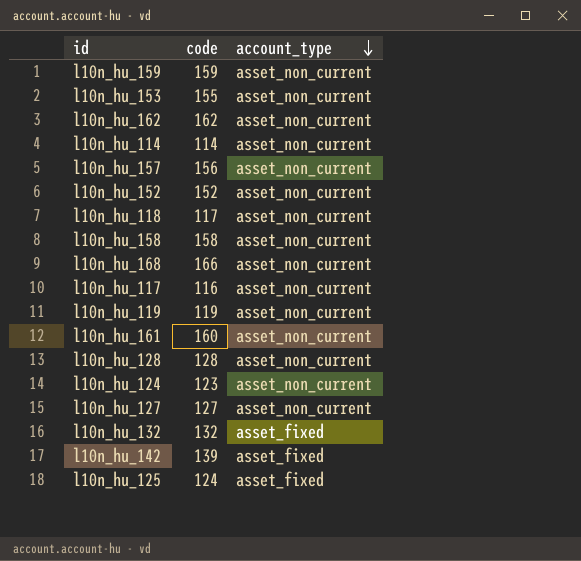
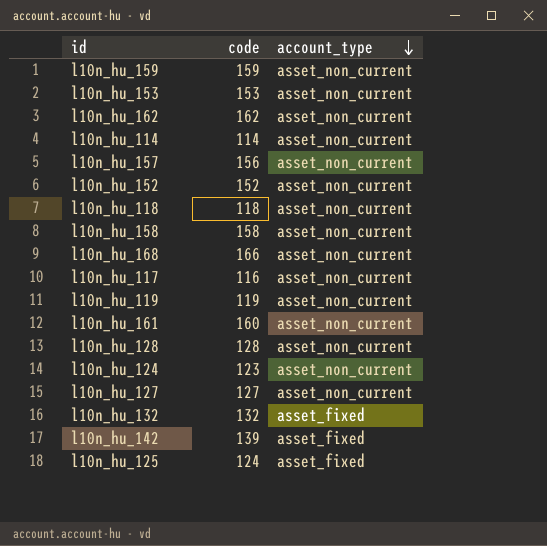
l10n_hu_153 | code: 155 -> 153
l10n_hu_118 | code: 117 -> 118

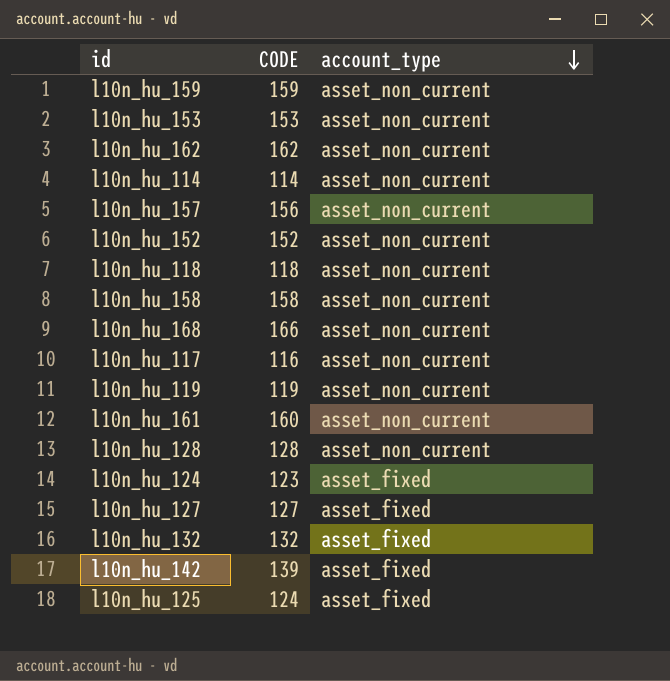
column name: code -> CODE
l10n_hu_124 | account_type: asset_non_current -> asset_fixed
l10n_hu_127 | account_type: asset_non_current -> asset_fixed

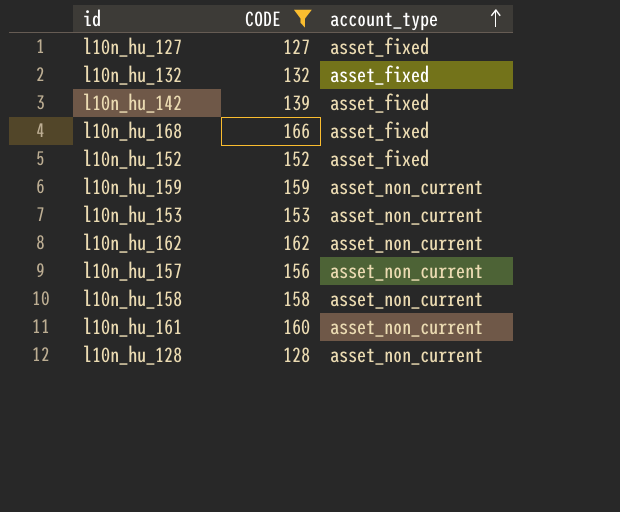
filter: none -> CODE >= 127
row order: account_type descending -> account_type ascending
l10n_hu_168 | account_type: asset_non_current -> asset_fixed
l10n_hu_152 | account_type: asset_non_current -> asset_fixed

